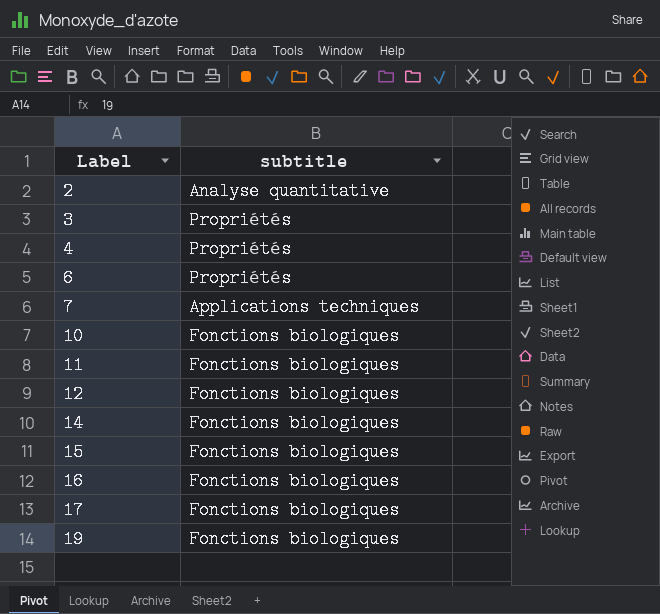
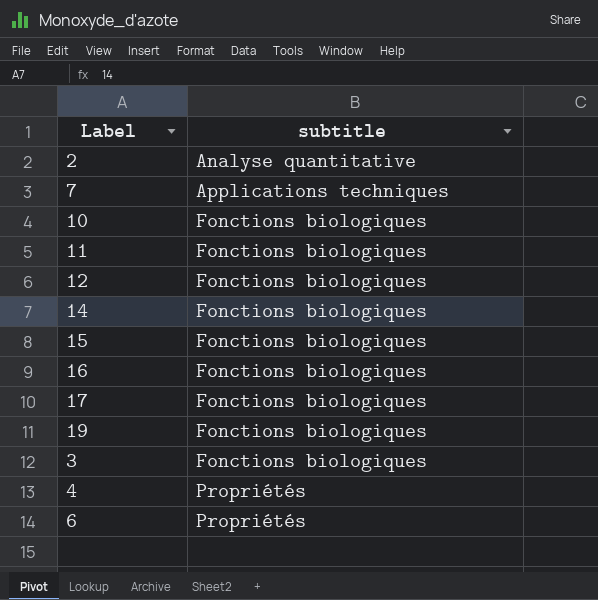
row order: Label ascending -> subtitle ascending
3 | subtitle: Propriétés -> Fonctions biologiques

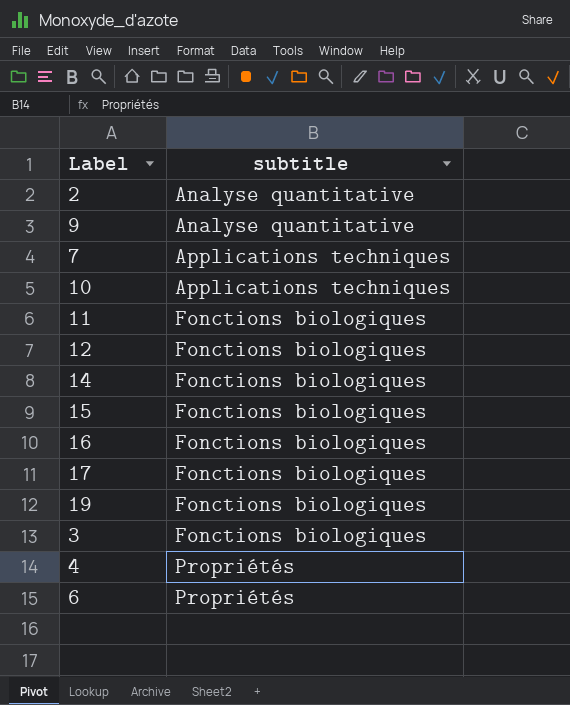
row 9: none -> Analyse quantitative
10 | subtitle: Fonctions biologiques -> Applications techniques

